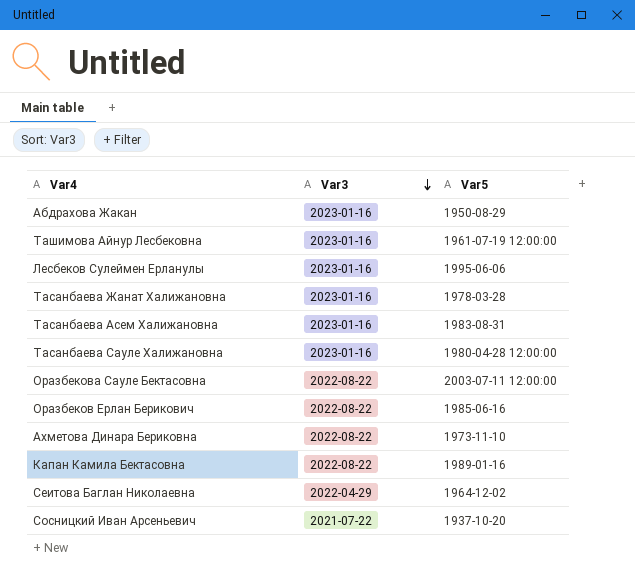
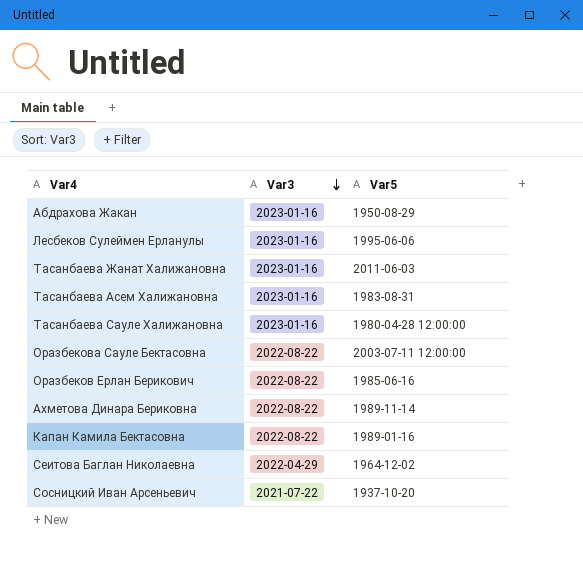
row Ташимова Айнур Лесбековна: 2023-01-16 | 1961-07-19 12:00:00 -> none
Тасанбаева Жанат Халижановна | Var5: 1978-03-28 -> 2011-06-03
Ахметова Динара Бериковна | Var5: 1973-11-10 -> 1989-11-14

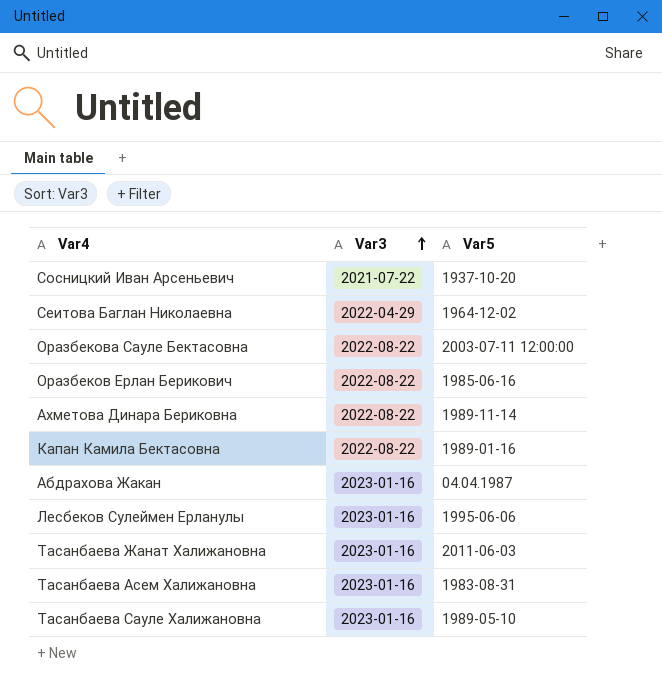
row order: Var3 descending -> Var3 ascending
Абдрахова Жакан | Var5: 1950-08-29 -> 04.04.1987
Тасанбаева Сауле Халижановна | Var5: 1980-04-28 12:00:00 -> 1989-05-10

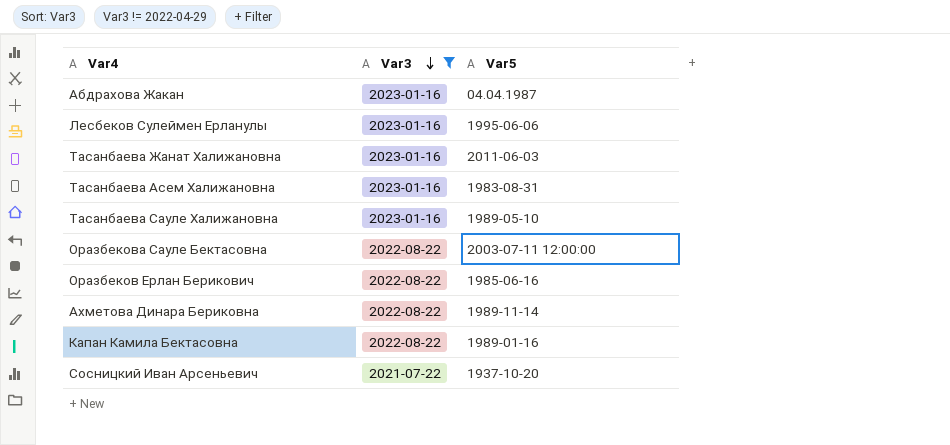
filter: none -> Var3 != 2022-04-29
row order: Var3 ascending -> Var3 descending

